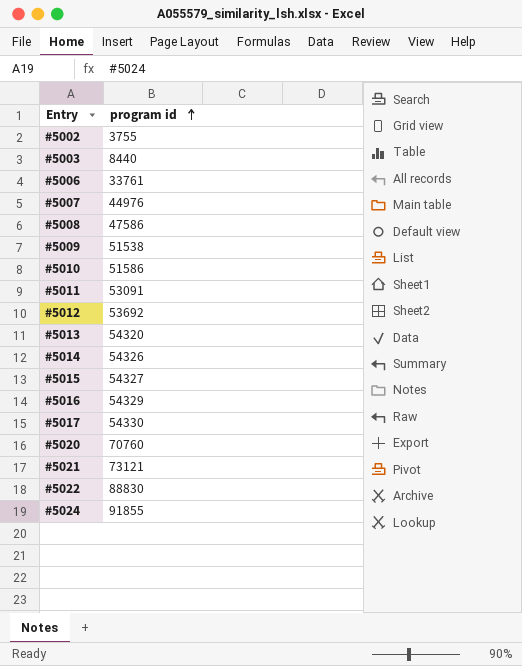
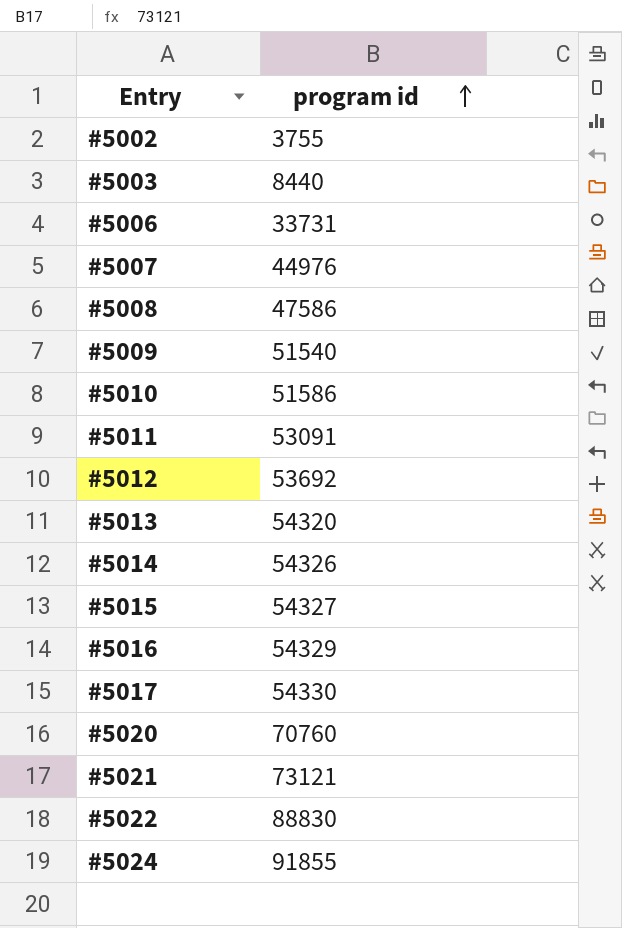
#5006 | program id: 33761 -> 33731
#5009 | program id: 51538 -> 51540

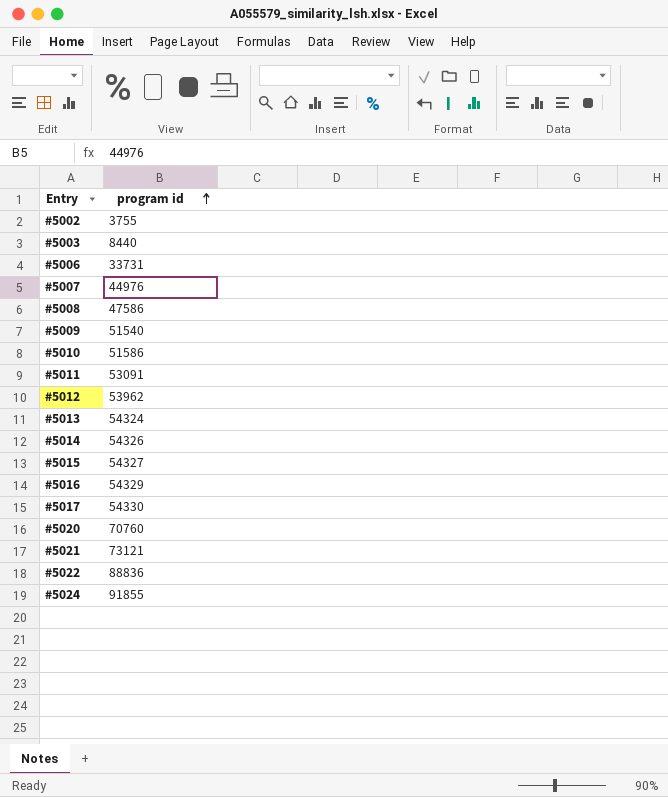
#5012 | program id: 53692 -> 53962
#5013 | program id: 54320 -> 54324
#5022 | program id: 88830 -> 88836

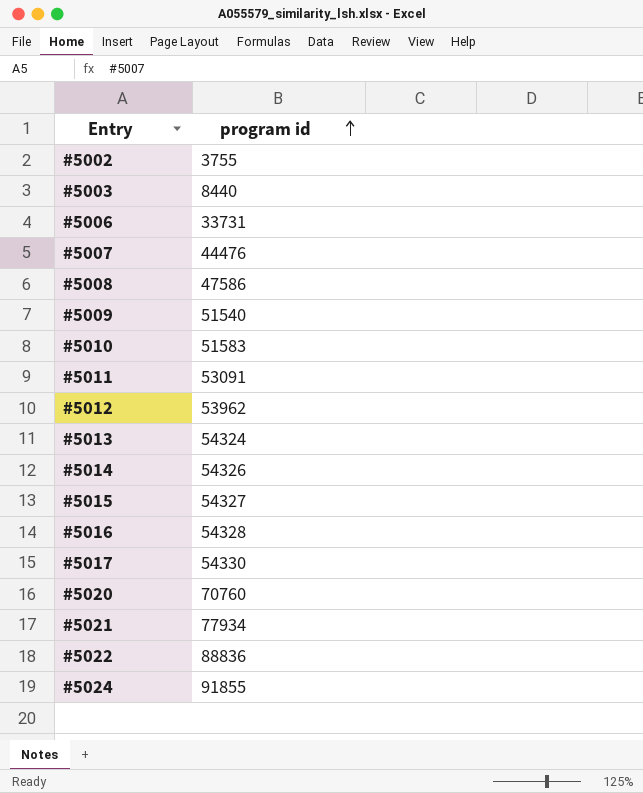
#5007 | program id: 44976 -> 44476
#5010 | program id: 51586 -> 51583
#5016 | program id: 54329 -> 54328
#5021 | program id: 73121 -> 77934

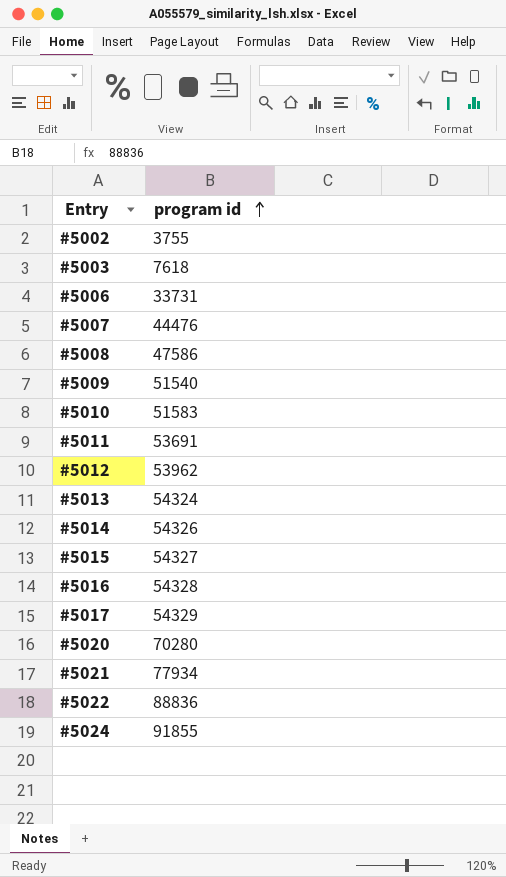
#5003 | program id: 8440 -> 7618
#5011 | program id: 53091 -> 53691
#5017 | program id: 54330 -> 54329
#5020 | program id: 70760 -> 70280

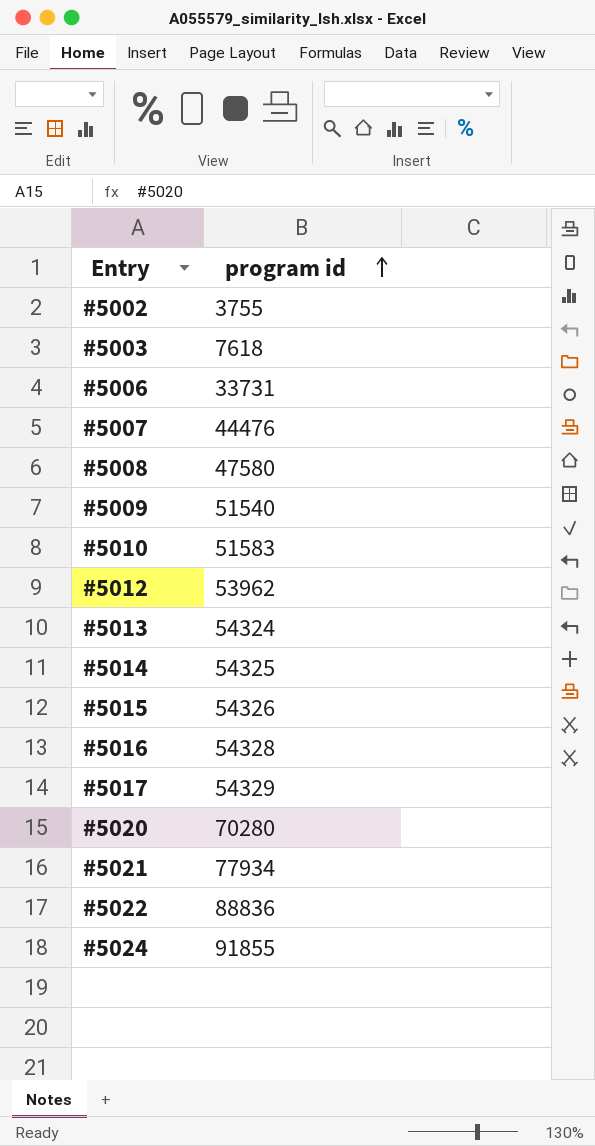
row #5011: 53691 -> none
#5008 | program id: 47586 -> 47580
#5014 | program id: 54326 -> 54325
#5015 | program id: 54327 -> 54326

